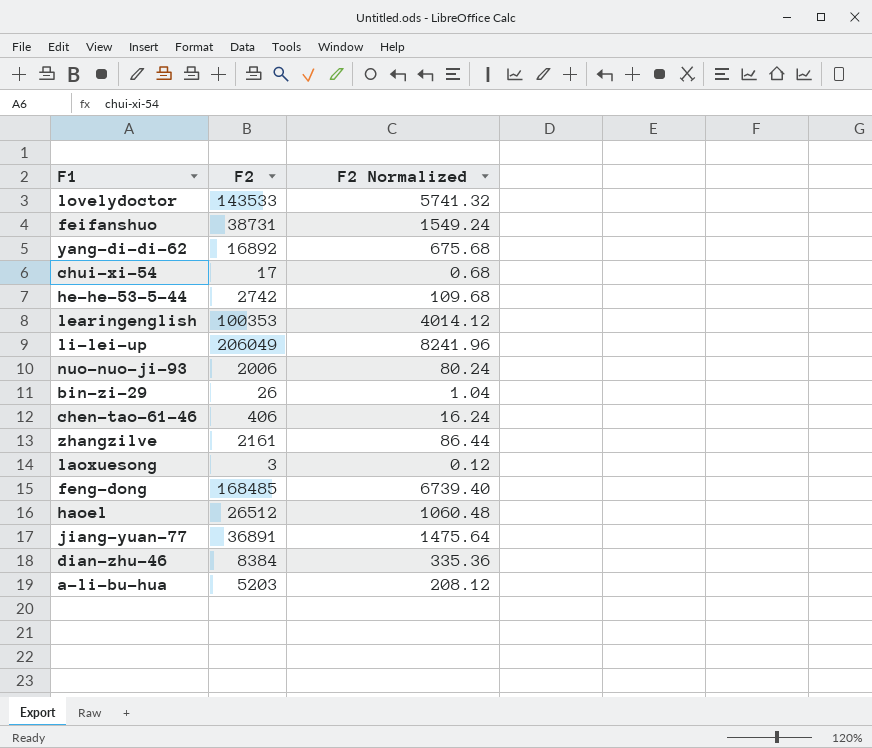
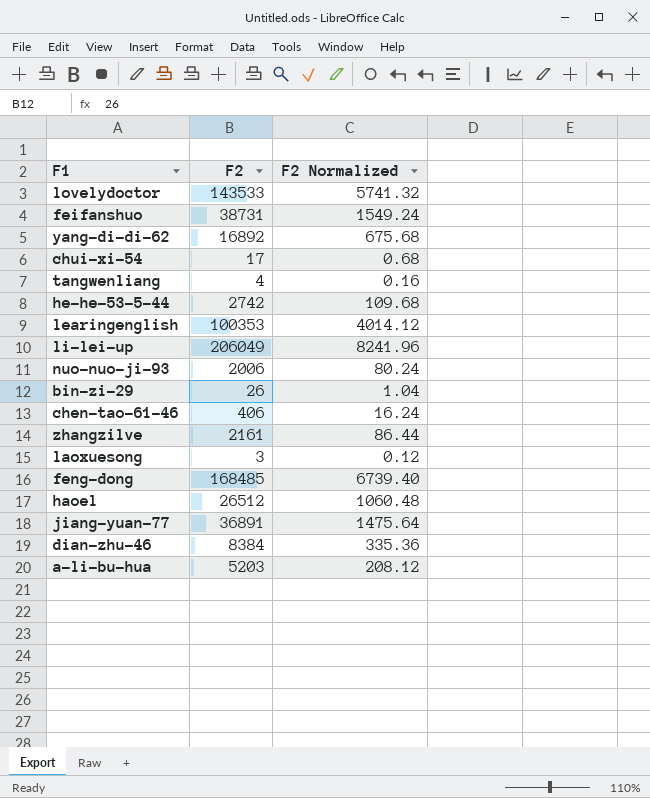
row tangwenliang: none -> 4 | 0.16

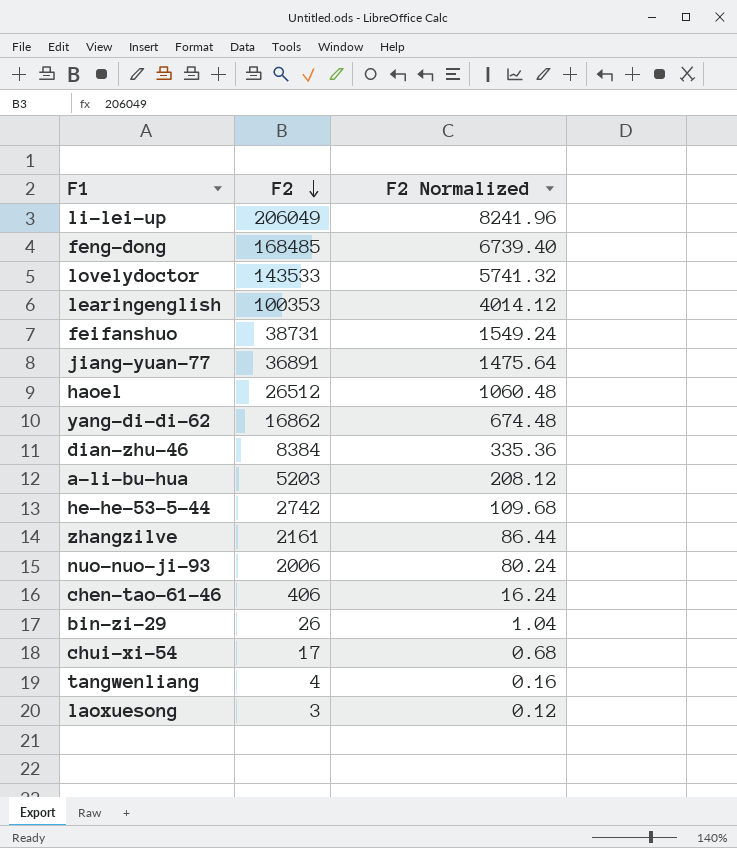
row order: none -> F2 descending
yang-di-di-62 | F2: 16892 -> 16862
yang-di-di-62 | F2 Normalized: 675.68 -> 674.48

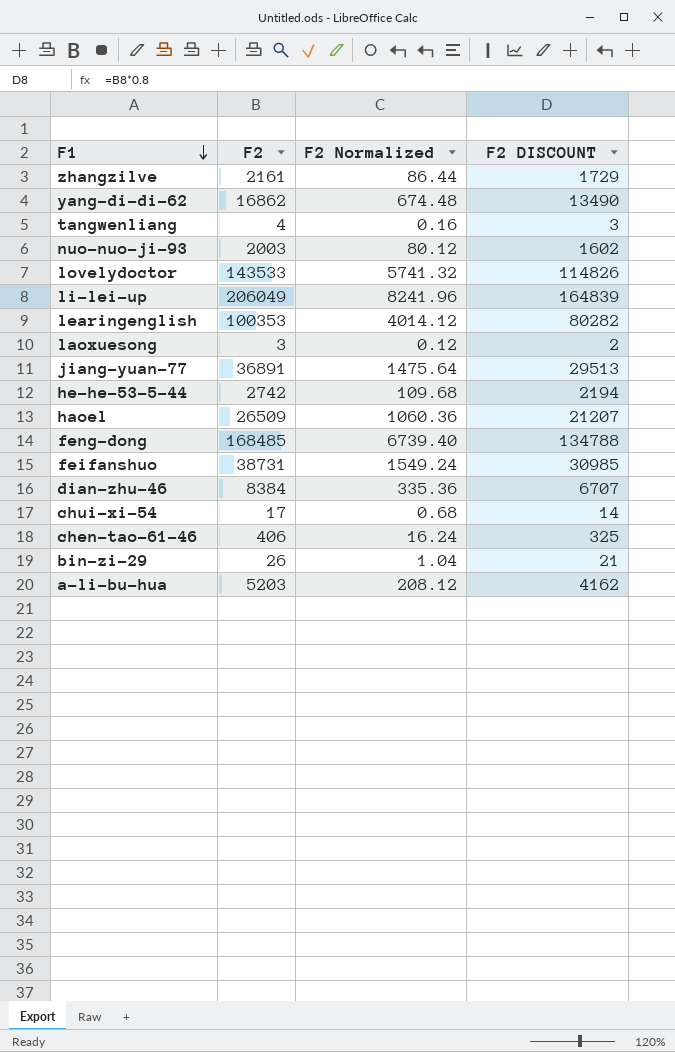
row order: F2 descending -> F1 descending
column F2 DISCOUNT | formula: none -> [F2] * 0.8
nuo-nuo-ji-93 | F2: 2006 -> 2003
nuo-nuo-ji-93 | F2 Normalized: 80.24 -> 80.12
haoel | F2: 26512 -> 26509
haoel | F2 Normalized: 1060.48 -> 1060.36

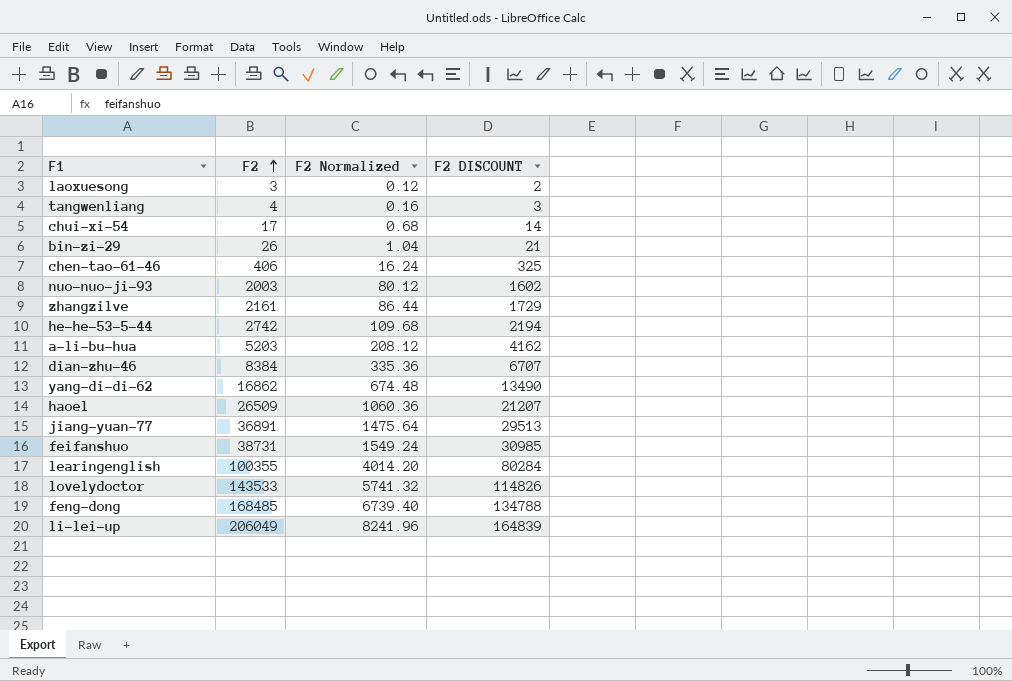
row order: F1 descending -> F2 ascending
learingenglish | F2: 100353 -> 100355
learingenglish | F2 Normalized: 4014.12 -> 4014.20
learingenglish | F2 DISCOUNT: 80282 -> 80284

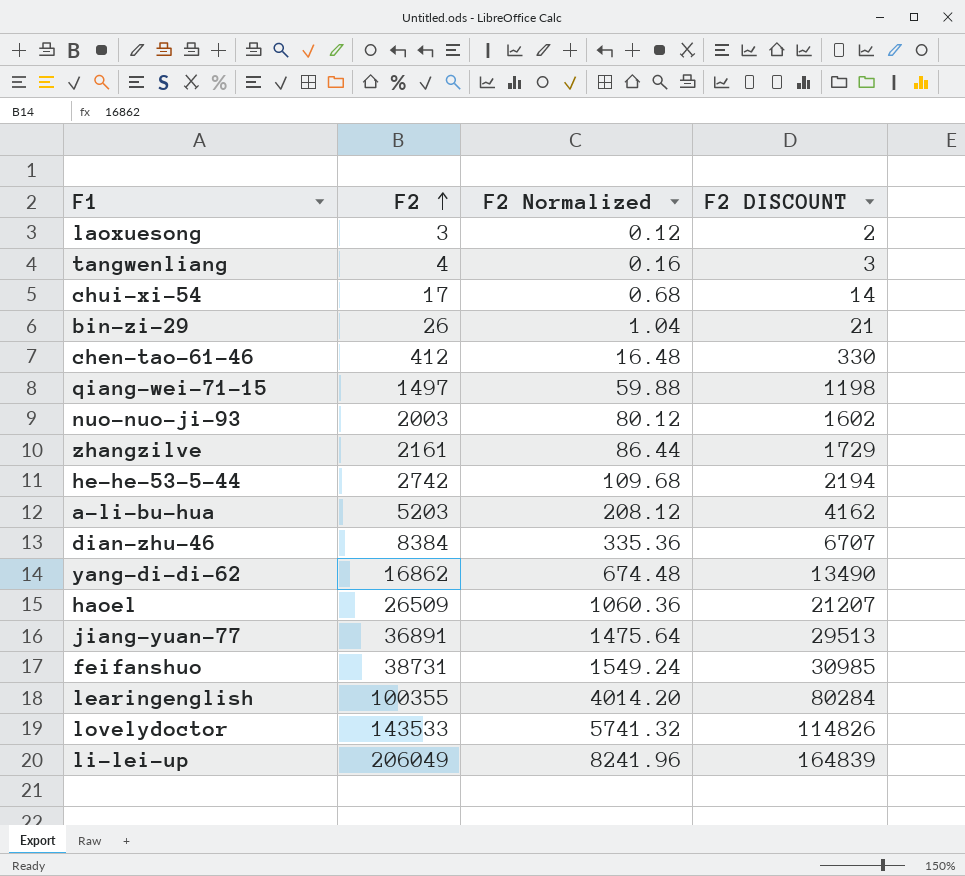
row feng-dong: 168485 | 6739.40 | 134788 -> none
chen-tao-61-46 | F2: 406 -> 412
chen-tao-61-46 | F2 Normalized: 16.24 -> 16.48
chen-tao-61-46 | F2 DISCOUNT: 325 -> 330
row qiang-wei-71-15: none -> 1497 | 59.88 | 1198

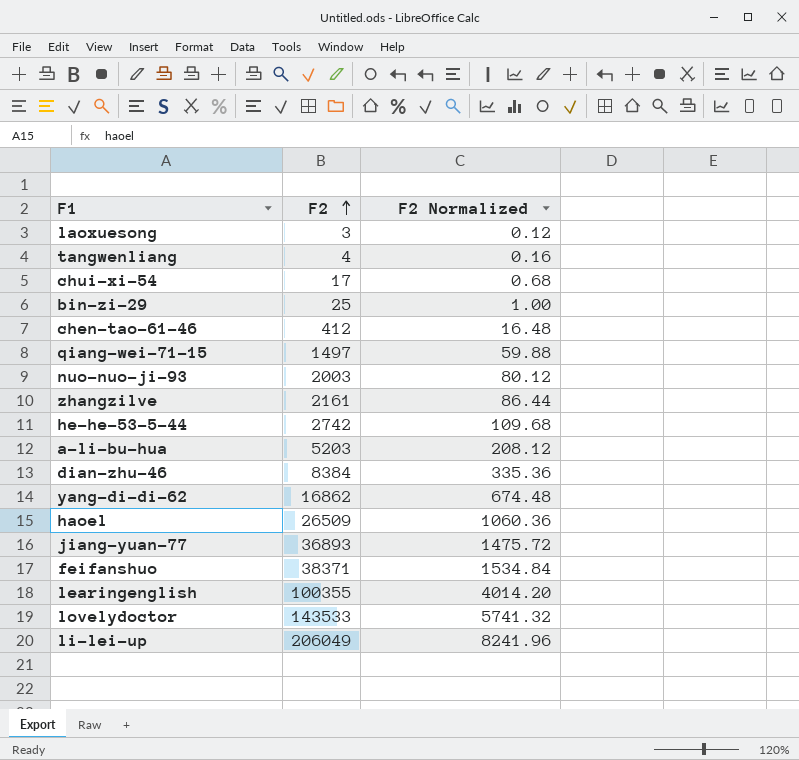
column F2 DISCOUNT | formula: [F2] * 0.8 -> none
bin-zi-29 | F2: 26 -> 25
bin-zi-29 | F2 Normalized: 1.04 -> 1.00
jiang-yuan-77 | F2: 36891 -> 36893
jiang-yuan-77 | F2 Normalized: 1475.64 -> 1475.72
feifanshuo | F2: 38731 -> 38371
feifanshuo | F2 Normalized: 1549.24 -> 1534.84

